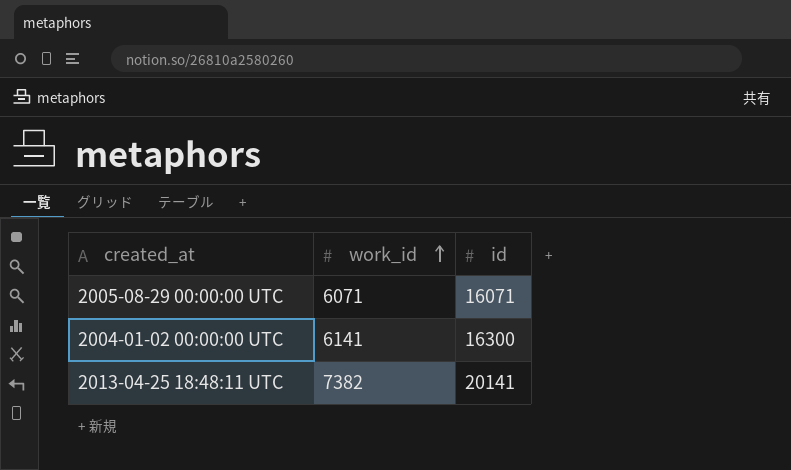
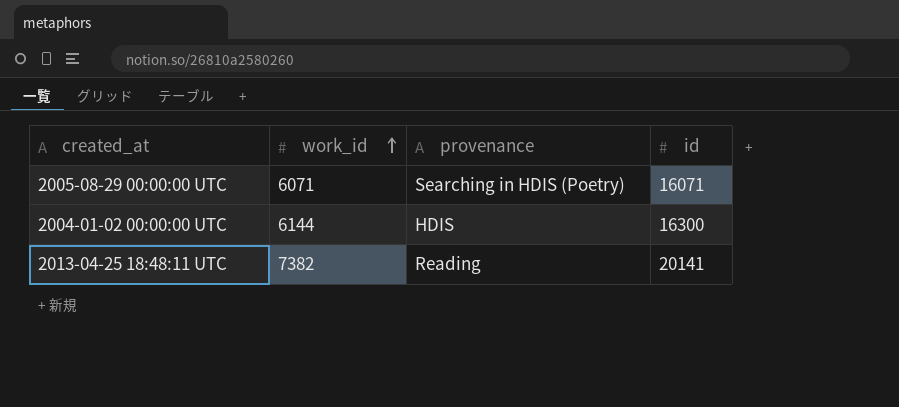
column provenance | position: none -> 3
2004-01-02 00:00:00 UTC | work_id: 6141 -> 6144

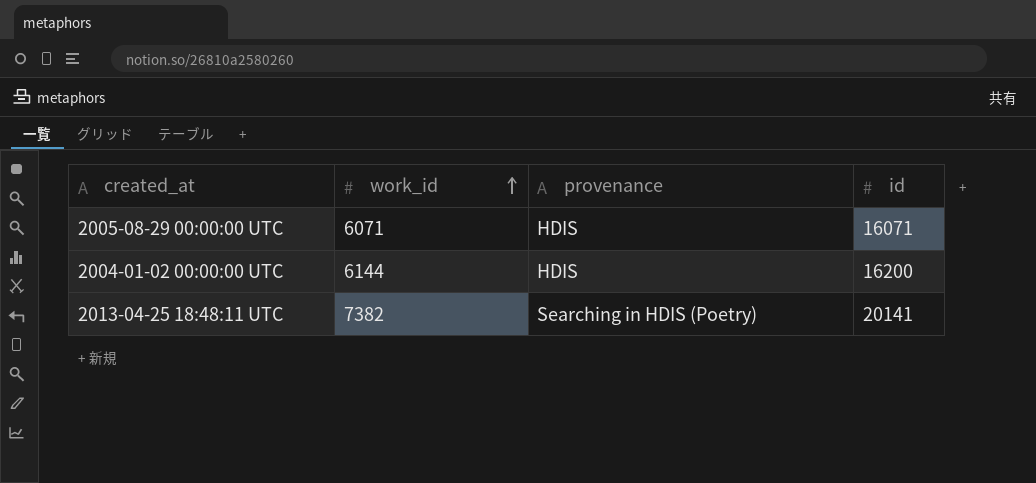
2005-08-29 00:00:00 UTC | provenance: Searching in HDIS (Poetry) -> HDIS
2004-01-02 00:00:00 UTC | id: 16300 -> 16200
2013-04-25 18:48:11 UTC | provenance: Reading -> Searching in HDIS (Poetry)

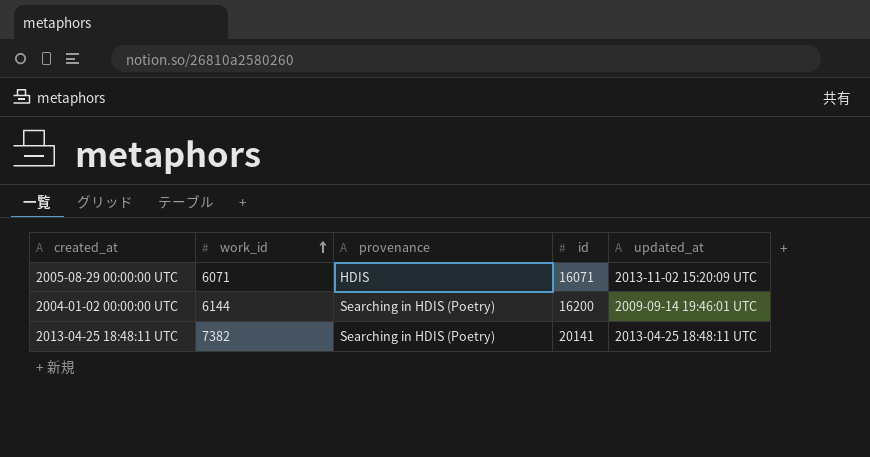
column updated_at | position: none -> 5
2004-01-02 00:00:00 UTC | provenance: HDIS -> Searching in HDIS (Poetry)

